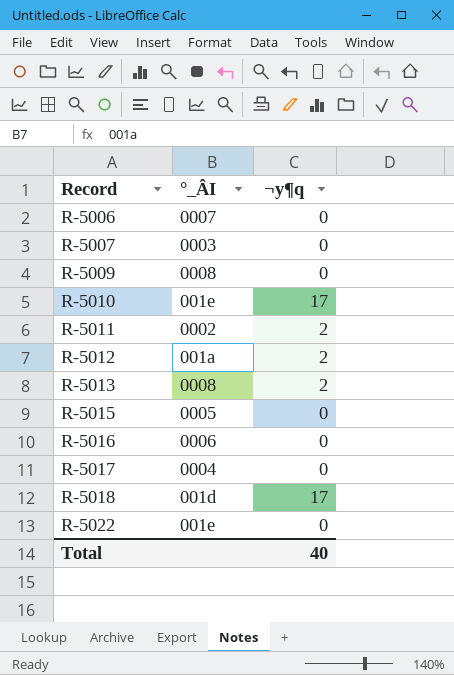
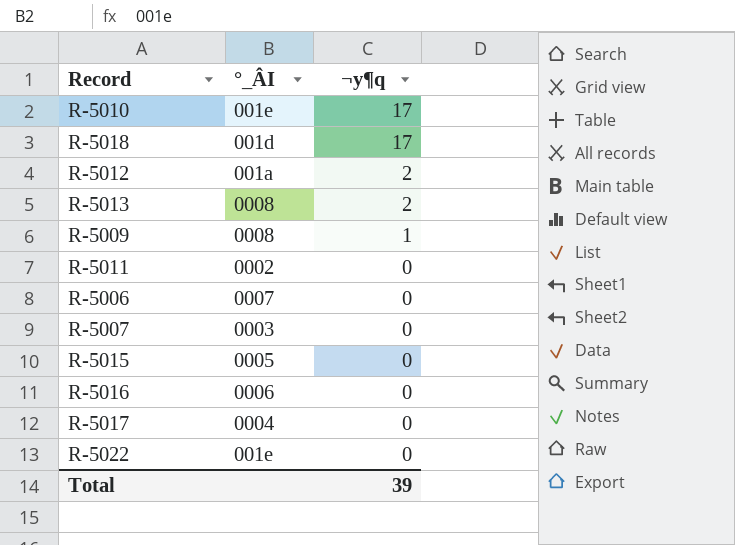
row order: Record ascending -> ¬y¶q descending
R-5009 | ¬y¶q: 0 -> 1
R-5011 | ¬y¶q: 2 -> 0
Total | ¬y¶q: 40 -> 39

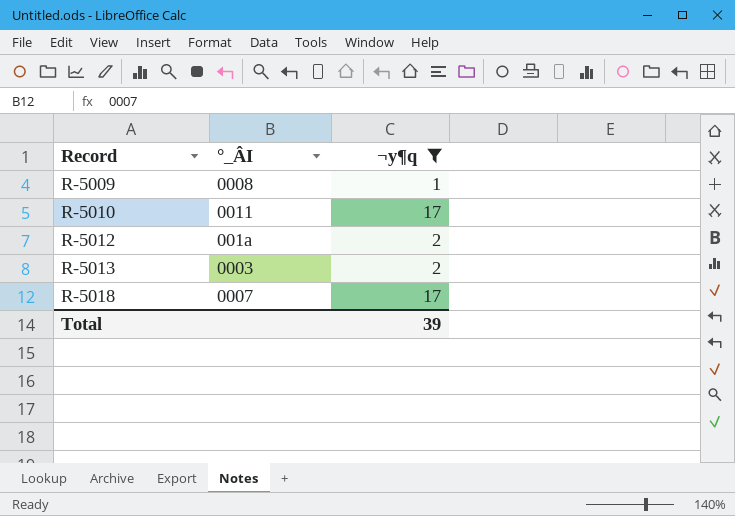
filter: none -> ¬y¶q != 0
row order: ¬y¶q descending -> Record ascending
R-5010 | °_ÂI: 001e -> 0011
R-5013 | °_ÂI: 0008 -> 0003
R-5018 | °_ÂI: 001d -> 0007

